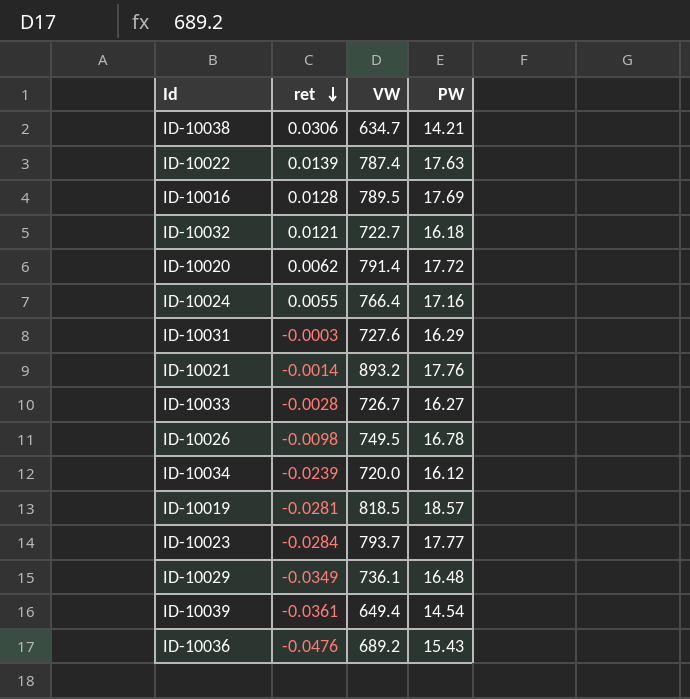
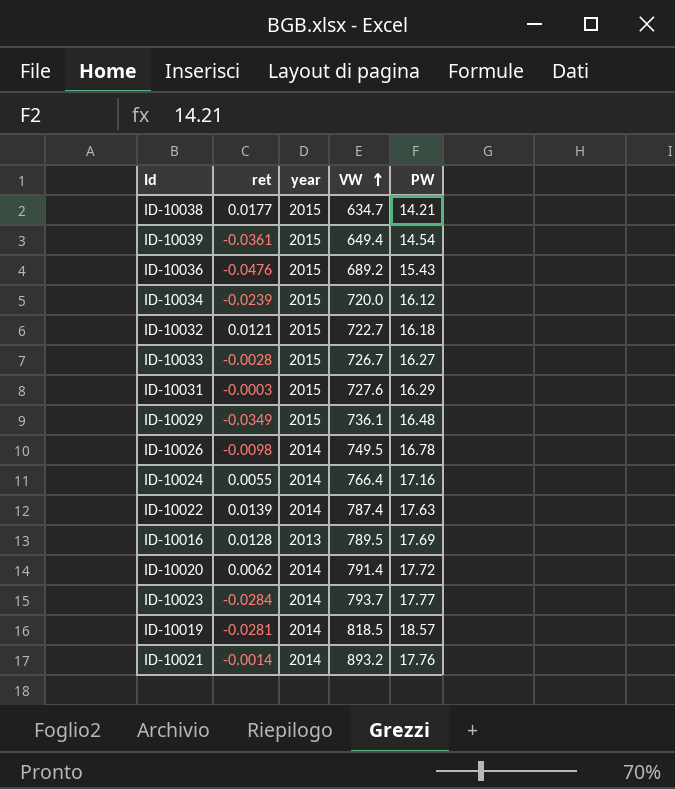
row order: ret descending -> VW ascending
column year | position: none -> 3
ID-10038 | ret: 0.0306 -> 0.0177

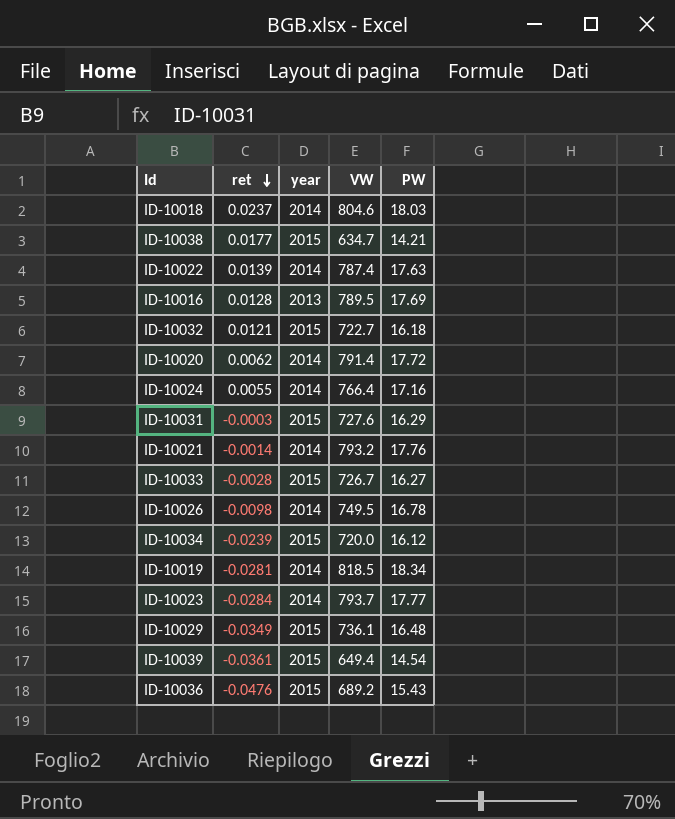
row order: VW ascending -> ret descending
row ID-10018: none -> 0.0237 | 2014 | 804.6 | 18.03
ID-10021 | VW: 893.2 -> 793.2
ID-10019 | PW: 18.57 -> 18.34

